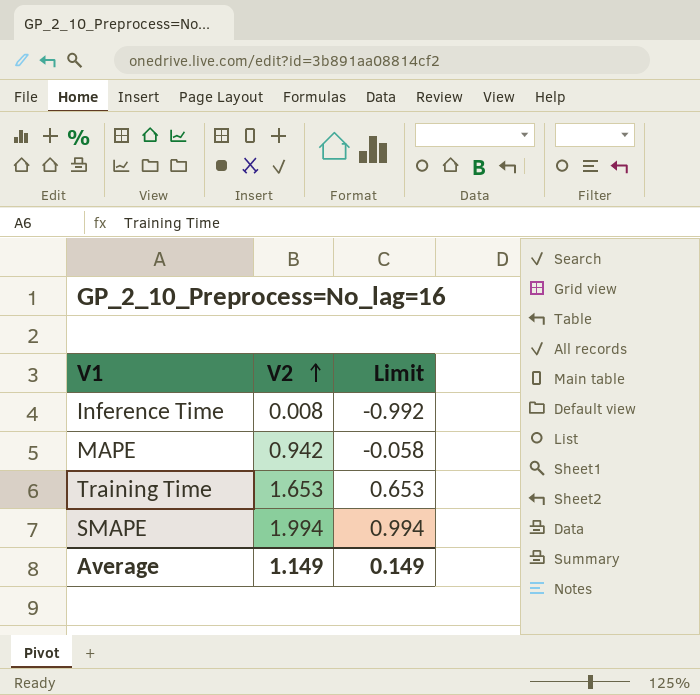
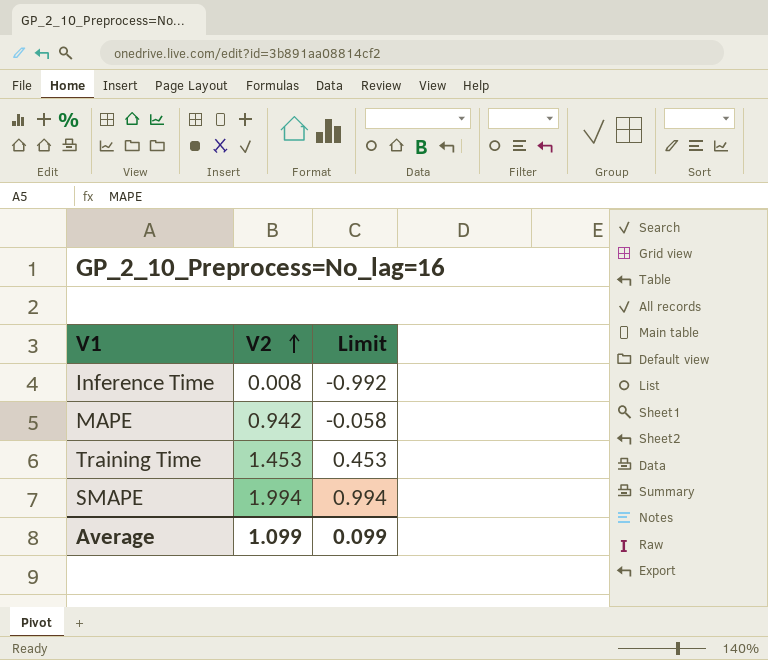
Training Time | V2: 1.653 -> 1.453
Training Time | Limit: 0.653 -> 0.453
Average | V2: 1.149 -> 1.099
Average | Limit: 0.149 -> 0.099

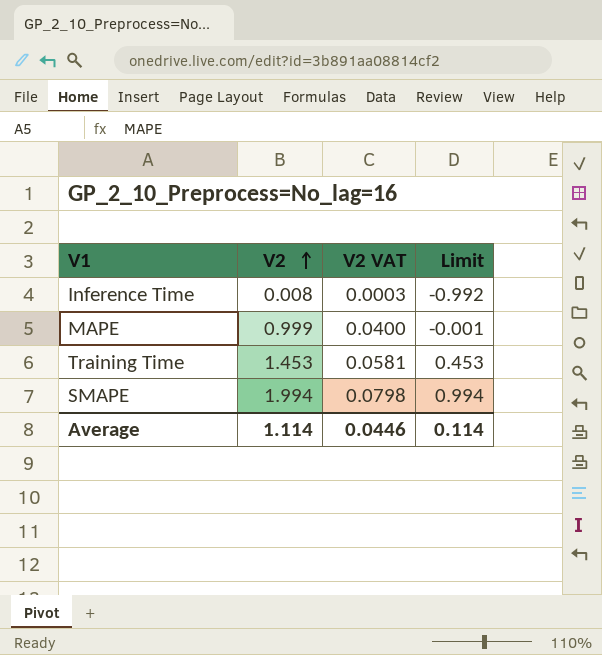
column V2 VAT | formula: none -> [V2] * 0.04
MAPE | V2: 0.942 -> 0.999
MAPE | Limit: -0.058 -> -0.001
Average | V2: 1.099 -> 1.114
Average | Limit: 0.099 -> 0.114

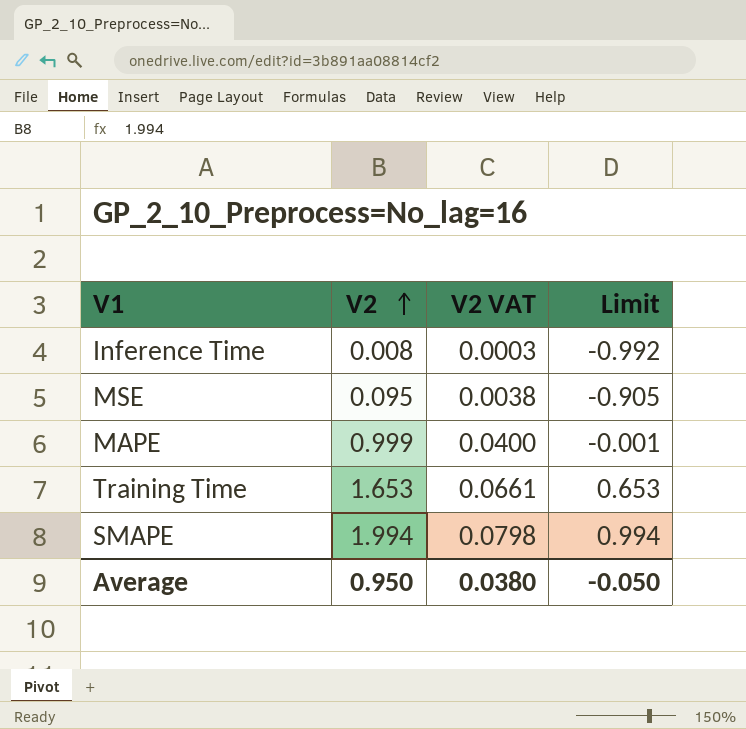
row MSE: none -> 0.095 | 0.0038 | -0.905
Training Time | V2: 1.453 -> 1.653
Training Time | V2 VAT: 0.0581 -> 0.0661
Training Time | Limit: 0.453 -> 0.653
Average | V2: 1.114 -> 0.950
Average | V2 VAT: 0.0446 -> 0.0380
Average | Limit: 0.114 -> -0.050

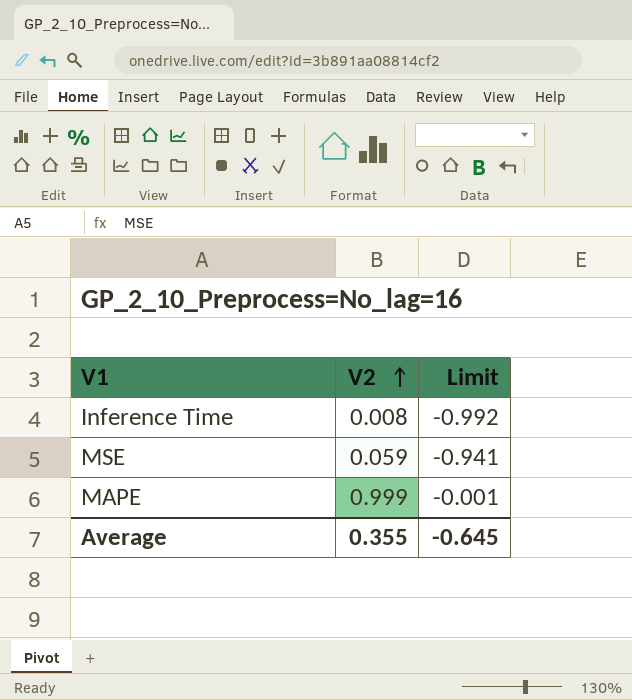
column V2 VAT | formula: [V2] * 0.04 -> none
row Training Time: 1.653 | 0.0661 | 0.653 -> none
row SMAPE: 1.994 | 0.0798 | 0.994 -> none
MSE | V2: 0.095 -> 0.059
MSE | Limit: -0.905 -> -0.941
Average | V2: 0.950 -> 0.355
Average | Limit: -0.050 -> -0.645

